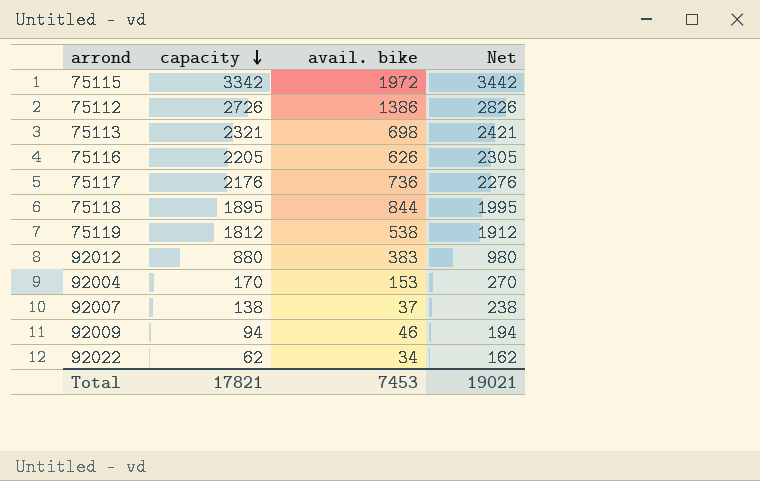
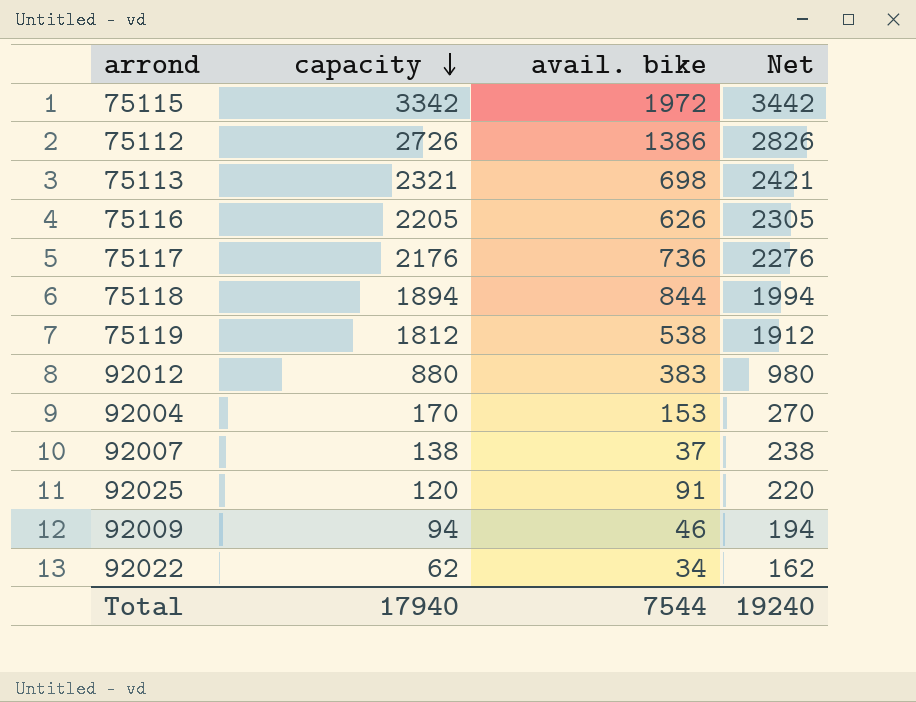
75118 | capacity: 1895 -> 1894
75118 | Net: 1995 -> 1994
row 92025: none -> 120 | 91 | 220
Total | capacity: 17821 -> 17940
Total | avail. bike: 7453 -> 7544
Total | Net: 19021 -> 19240

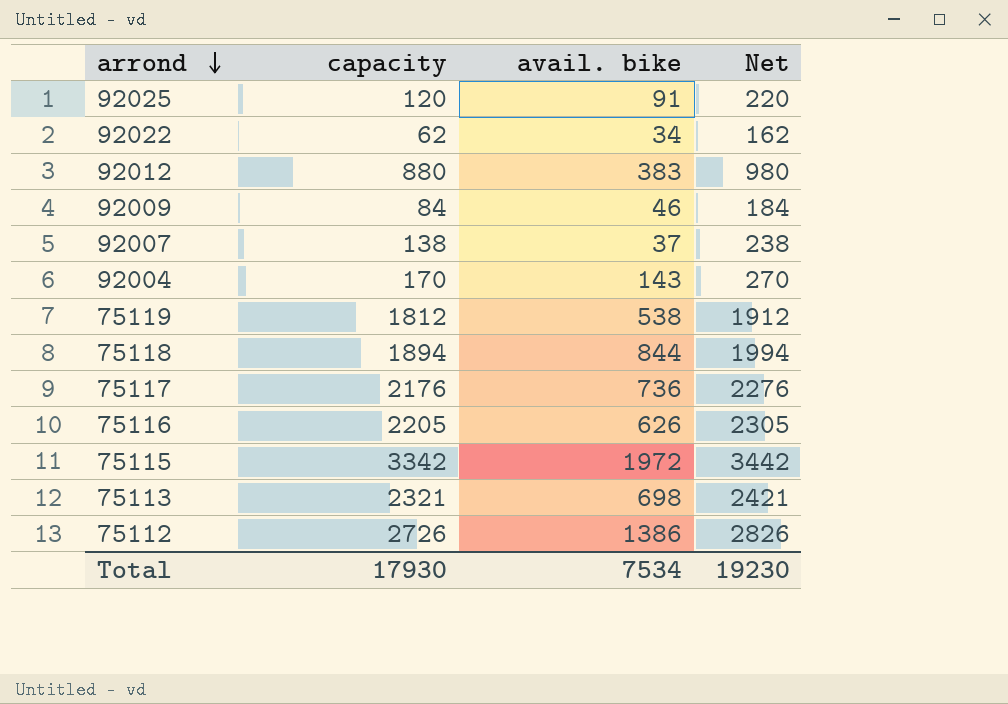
row order: capacity descending -> arrond descending
92009 | capacity: 94 -> 84
92009 | Net: 194 -> 184
92004 | avail. bike: 153 -> 143
Total | capacity: 17940 -> 17930
Total | avail. bike: 7544 -> 7534
Total | Net: 19240 -> 19230

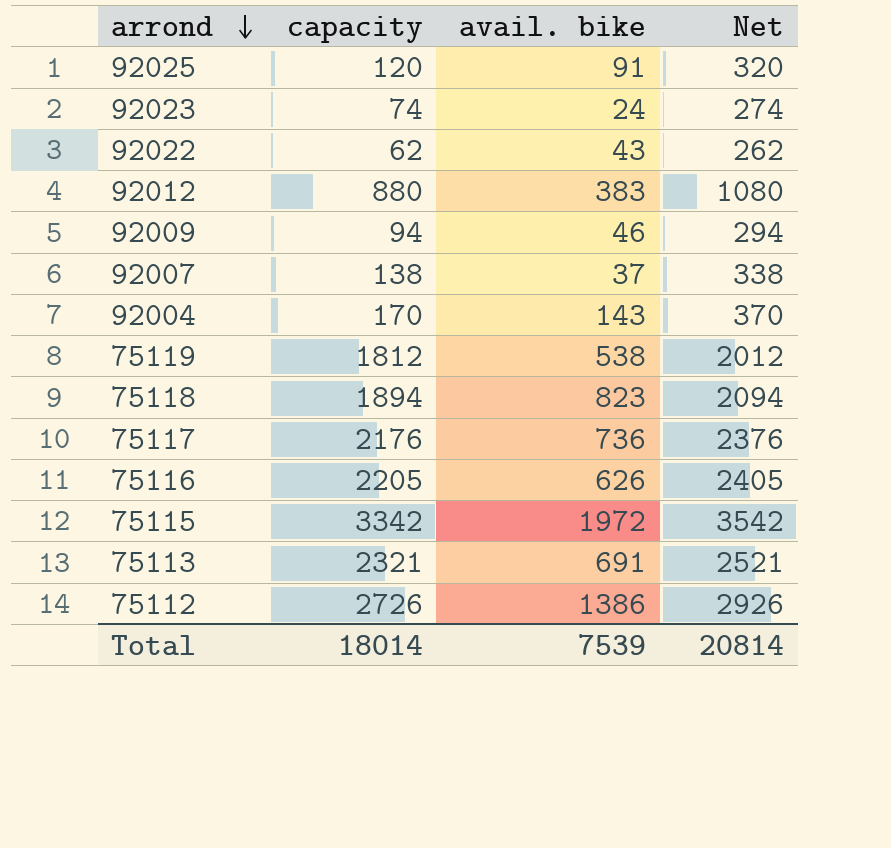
column Net | formula: [capacity] + 100 -> [capacity] + 200
row 92023: none -> 74 | 24 | 274
92022 | avail. bike: 34 -> 43
92009 | capacity: 84 -> 94
75118 | avail. bike: 844 -> 823
75113 | avail. bike: 698 -> 691
Total | capacity: 17930 -> 18014
Total | avail. bike: 7534 -> 7539
Total | Net: 19230 -> 20814

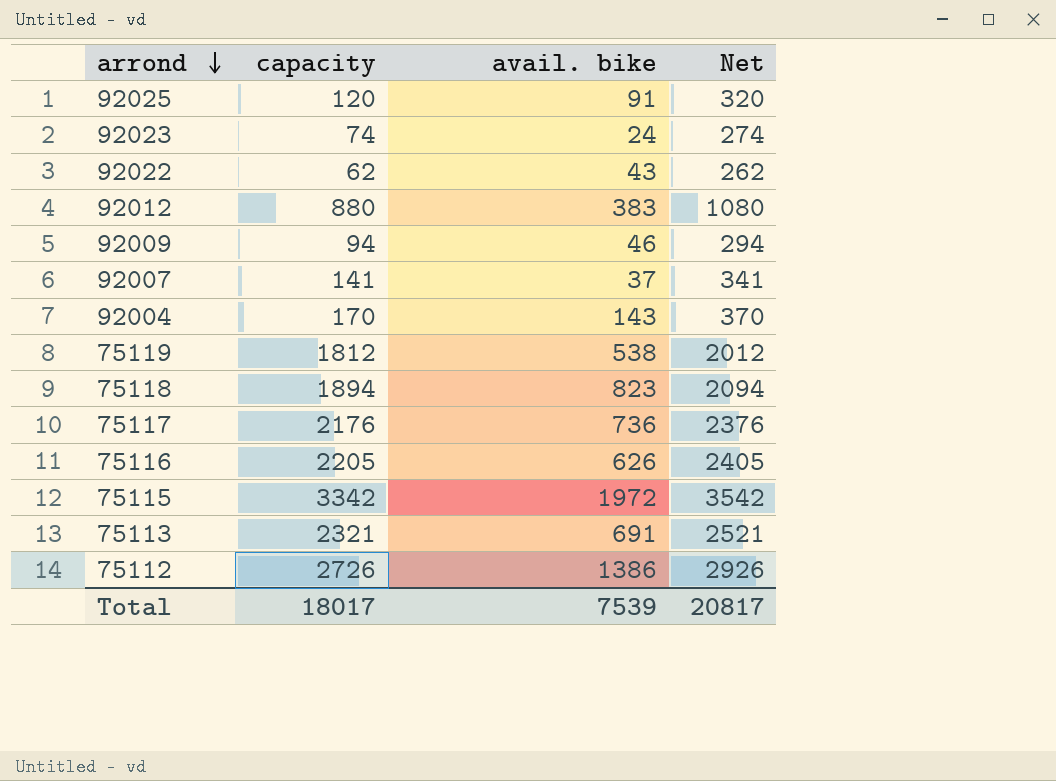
92007 | capacity: 138 -> 141
92007 | Net: 338 -> 341
Total | capacity: 18014 -> 18017
Total | Net: 20814 -> 20817

